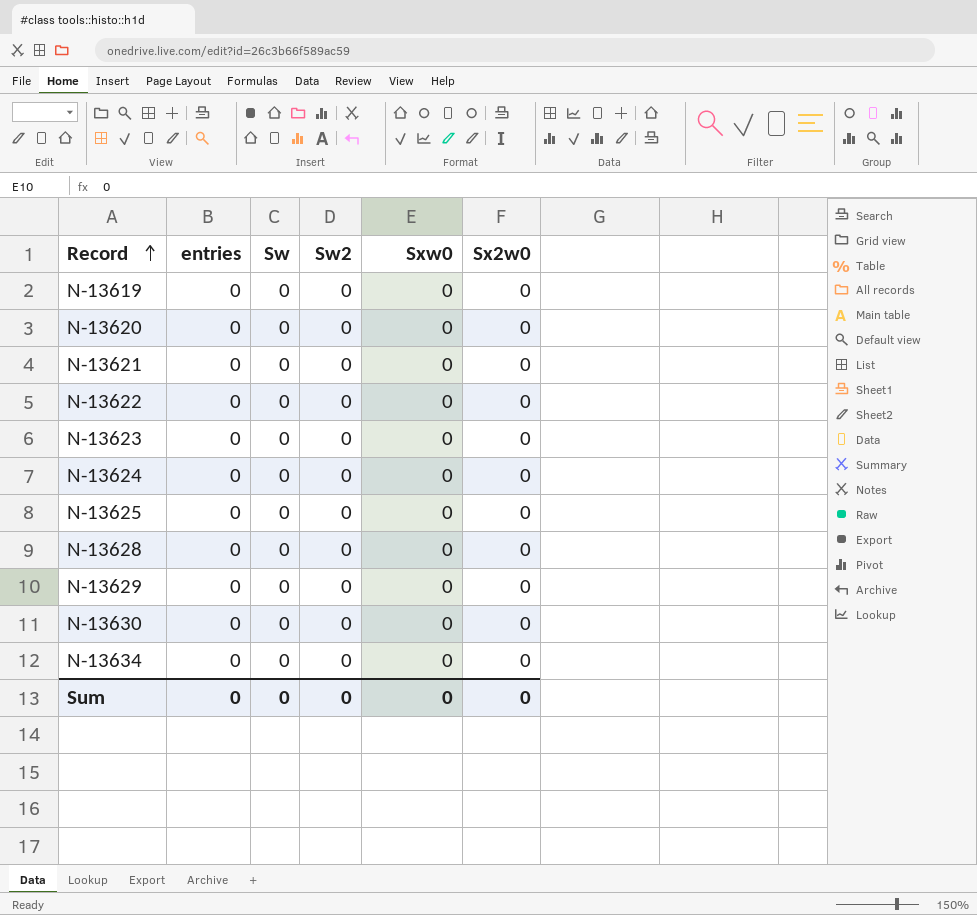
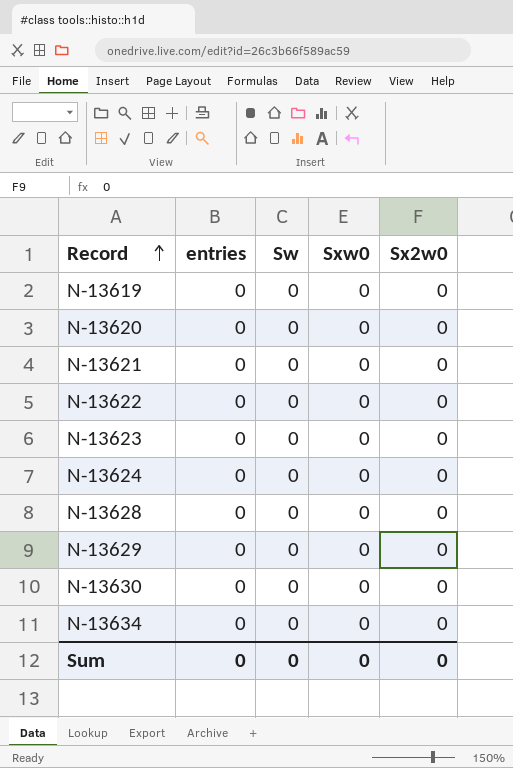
column Sw2 | position: 4 -> none
row N-13625: 0 | 0 | 0 | 0 | 0 -> none

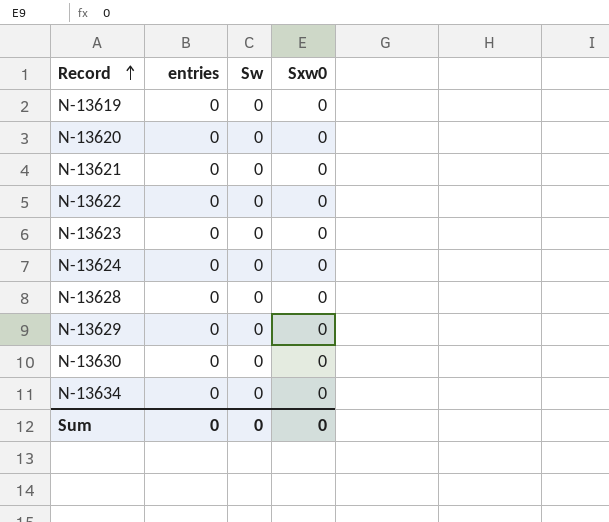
column Sx2w0 | position: 5 -> none

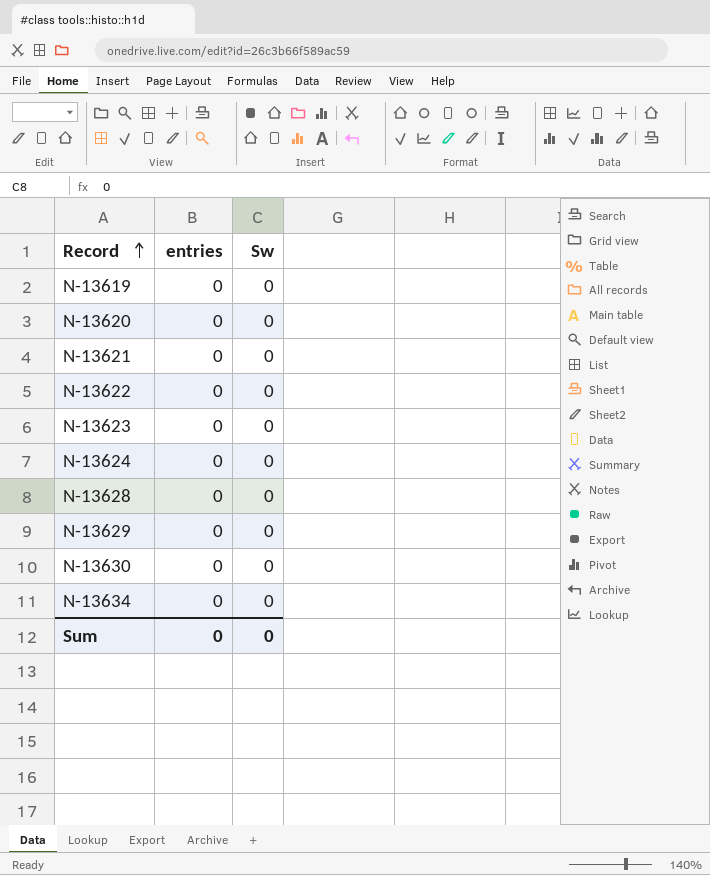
column Sxw0 | position: 4 -> none

